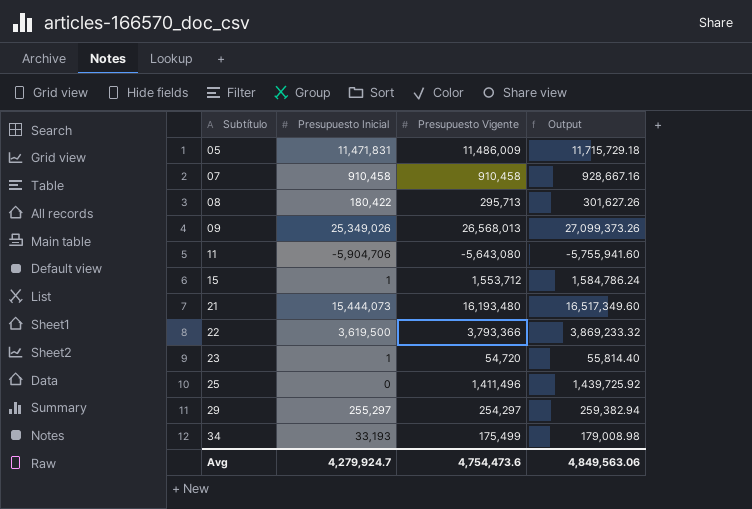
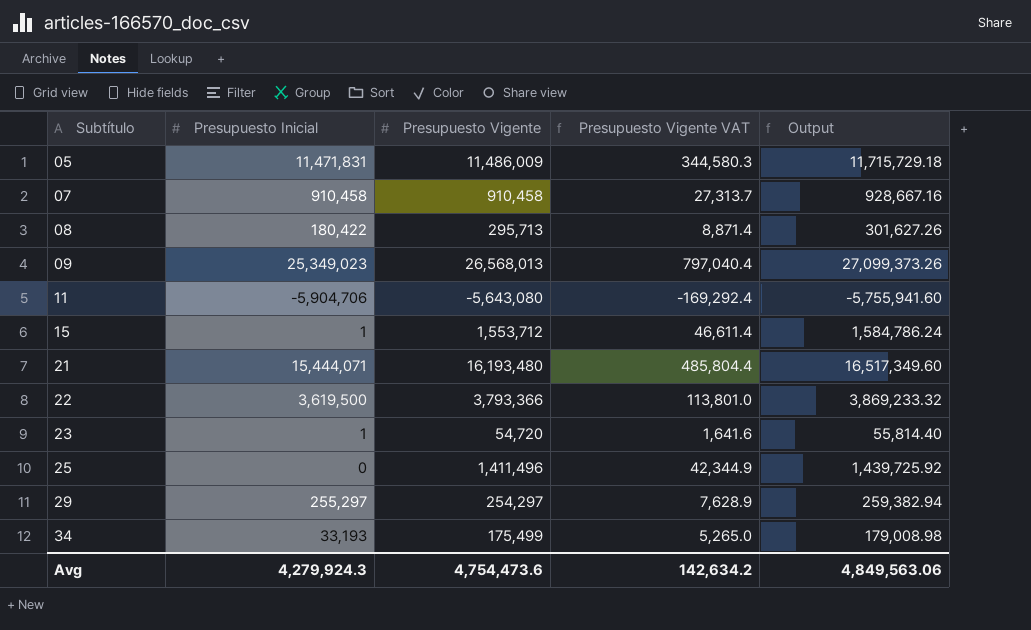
column Presupuesto Vigente VAT | formula: none -> [Presupuesto Vigente] * 0.03
09 | Presupuesto Inicial: 25,349,026 -> 25,349,023
21 | Presupuesto Inicial: 15,444,073 -> 15,444,071
Avg | Presupuesto Inicial: 4,279,924.7 -> 4,279,924.3

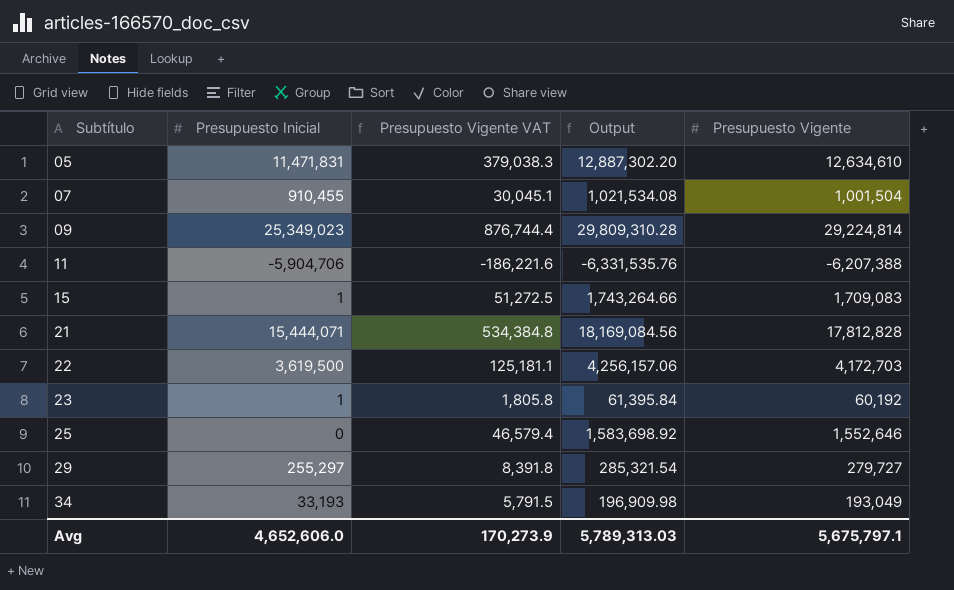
column Presupuesto Vigente | position: 3 -> 5
row 08: 180,422 | 295,713 | 8,871.4 | 301,627.26 -> none
05 | Presupuesto Vigente VAT: 344,580.3 -> 379,038.3
05 | Output: 11,715,729.18 -> 12,887,302.20
05 | Presupuesto Vigente: 11,486,009 -> 12,634,610
07 | Presupuesto Inicial: 910,458 -> 910,455
07 | Presupuesto Vigente VAT: 27,313.7 -> 30,045.1
07 | Output: 928,667.16 -> 1,021,534.08
07 | Presupuesto Vigente: 910,458 -> 1,001,504
09 | Presupuesto Vigente VAT: 797,040.4 -> 876,744.4
09 | Output: 27,099,373.26 -> 29,809,310.28
09 | Presupuesto Vigente: 26,568,013 -> 29,224,814
11 | Presupuesto Vigente VAT: -169,292.4 -> -186,221.6
11 | Output: -5,755,941.60 -> -6,331,535.76
11 | Presupuesto Vigente: -5,643,080 -> -6,207,388
15 | Presupuesto Vigente VAT: 46,611.4 -> 51,272.5
15 | Output: 1,584,786.24 -> 1,743,264.66
15 | Presupuesto Vigente: 1,553,712 -> 1,709,083
21 | Presupuesto Vigente VAT: 485,804.4 -> 534,384.8
21 | Output: 16,517,349.60 -> 18,169,084.56
21 | Presupuesto Vigente: 16,193,480 -> 17,812,828
22 | Presupuesto Vigente VAT: 113,801.0 -> 125,181.1
22 | Output: 3,869,233.32 -> 4,256,157.06
22 | Presupuesto Vigente: 3,793,366 -> 4,172,703
23 | Presupuesto Vigente VAT: 1,641.6 -> 1,805.8
23 | Output: 55,814.40 -> 61,395.84
23 | Presupuesto Vigente: 54,720 -> 60,192
25 | Presupuesto Vigente VAT: 42,344.9 -> 46,579.4
25 | Output: 1,439,725.92 -> 1,583,698.92
25 | Presupuesto Vigente: 1,411,496 -> 1,552,646
29 | Presupuesto Vigente VAT: 7,628.9 -> 8,391.8
29 | Output: 259,382.94 -> 285,321.54
29 | Presupuesto Vigente: 254,297 -> 279,727
34 | Presupuesto Vigente VAT: 5,265.0 -> 5,791.5
34 | Output: 179,008.98 -> 196,909.98
34 | Presupuesto Vigente: 175,499 -> 193,049
Avg | Presupuesto Inicial: 4,279,924.3 -> 4,652,606.0
Avg | Presupuesto Vigente VAT: 142,634.2 -> 170,273.9
Avg | Output: 4,849,563.06 -> 5,789,313.03
Avg | Presupuesto Vigente: 4,754,473.6 -> 5,675,797.1

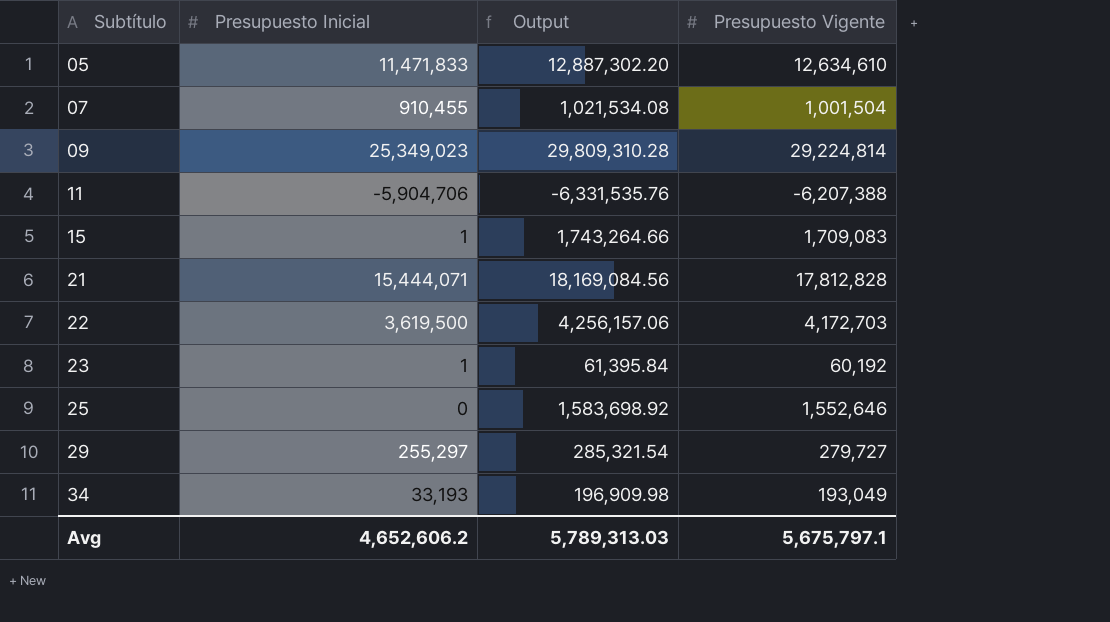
column Presupuesto Vigente VAT | formula: [Presupuesto Vigente] * 0.03 -> none
05 | Presupuesto Inicial: 11,471,831 -> 11,471,833
Avg | Presupuesto Inicial: 4,652,606.0 -> 4,652,606.2

